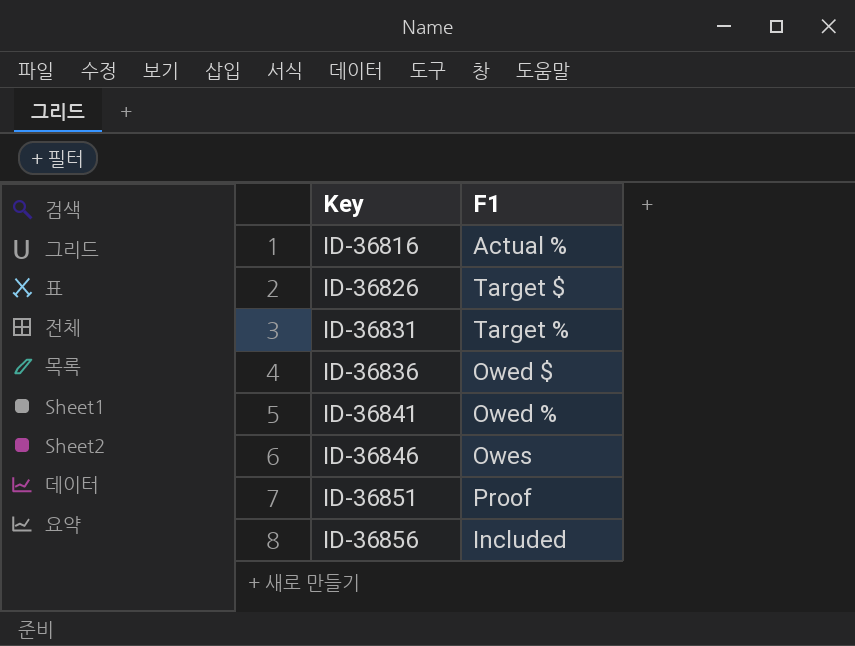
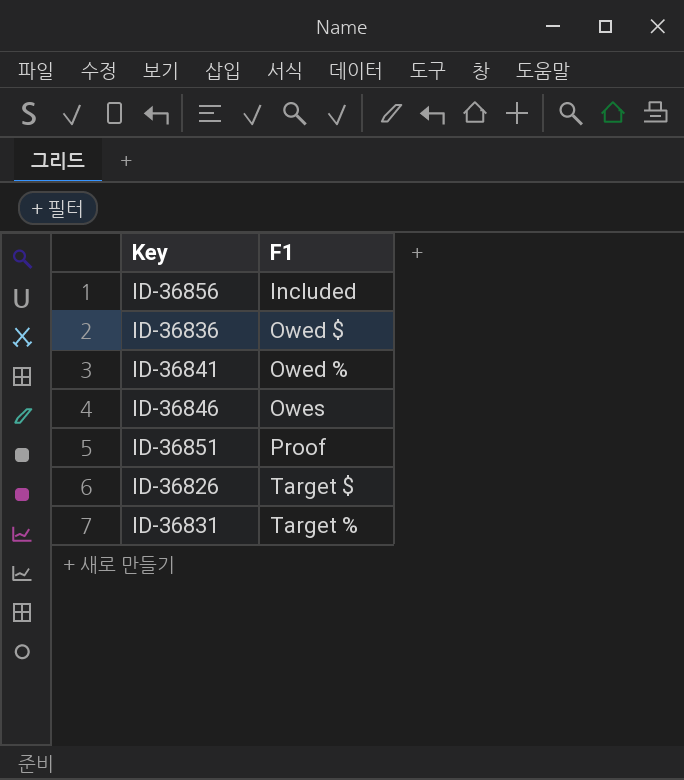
row order: Key ascending -> F1 ascending
row ID-36816: Actual % -> none

